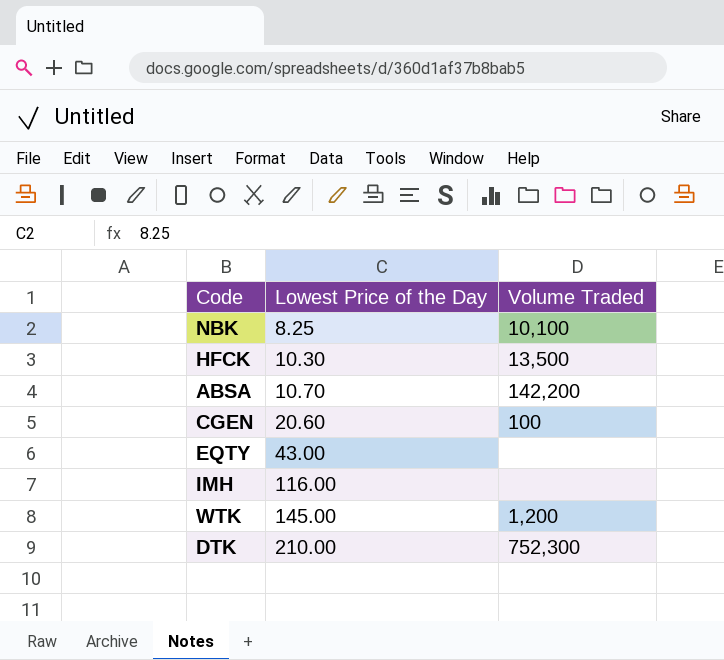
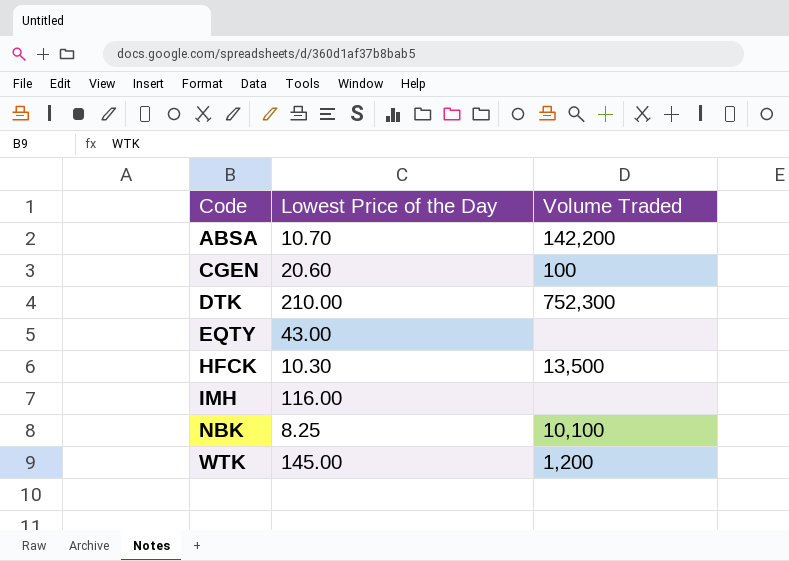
row order: Lowest Price of the Day ascending -> Code ascending

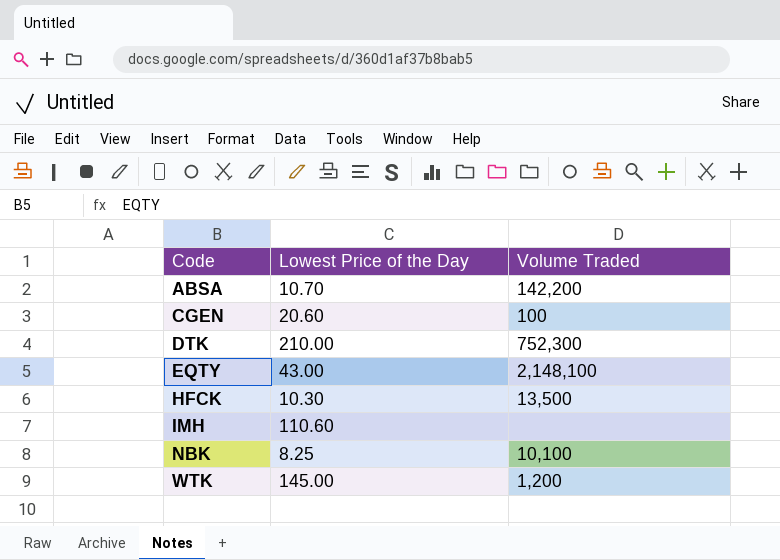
EQTY | Volume Traded: none -> 2,148,100
IMH | Lowest Price of the Day: 116.00 -> 110.60

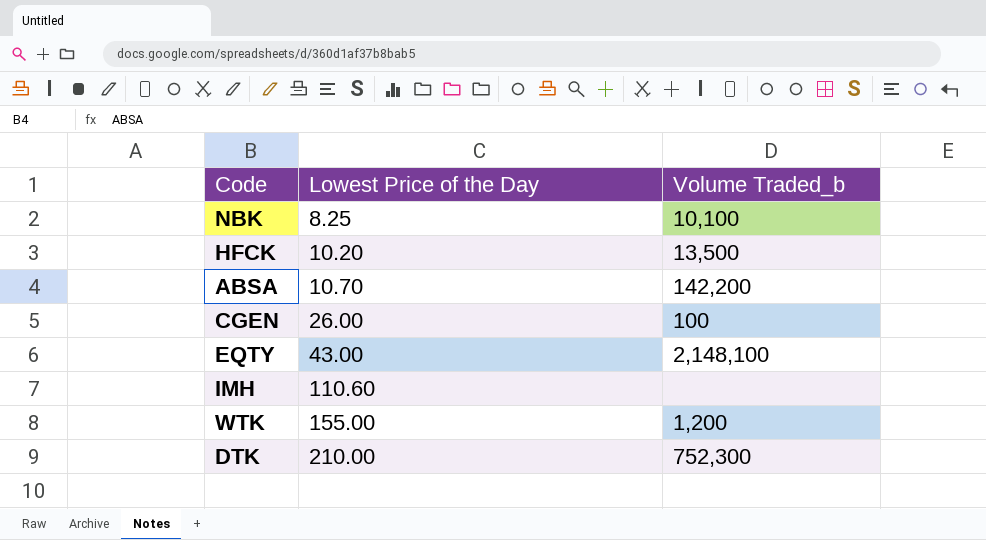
row order: Code ascending -> Lowest Price of the Day ascending
column name: Volume Traded -> Volume Traded_b
HFCK | Lowest Price of the Day: 10.30 -> 10.20
CGEN | Lowest Price of the Day: 20.60 -> 26.00
WTK | Lowest Price of the Day: 145.00 -> 155.00

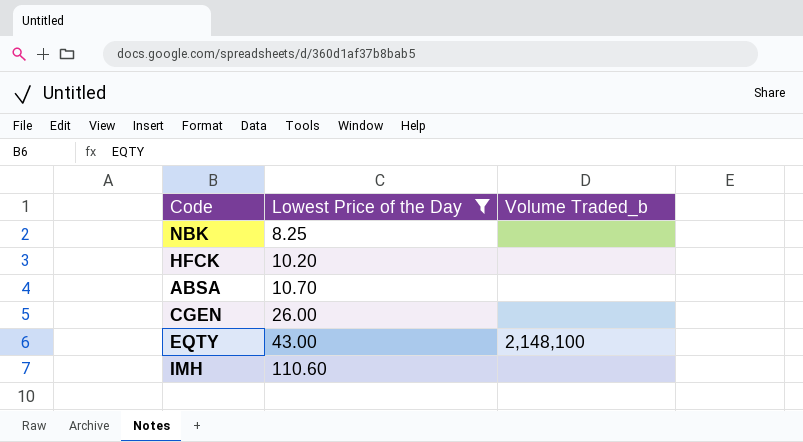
filter: none -> Lowest Price of the Day <= 110.60
NBK | Volume Traded_b: 10,100 -> none
HFCK | Volume Traded_b: 13,500 -> none
ABSA | Volume Traded_b: 142,200 -> none
CGEN | Volume Traded_b: 100 -> none

